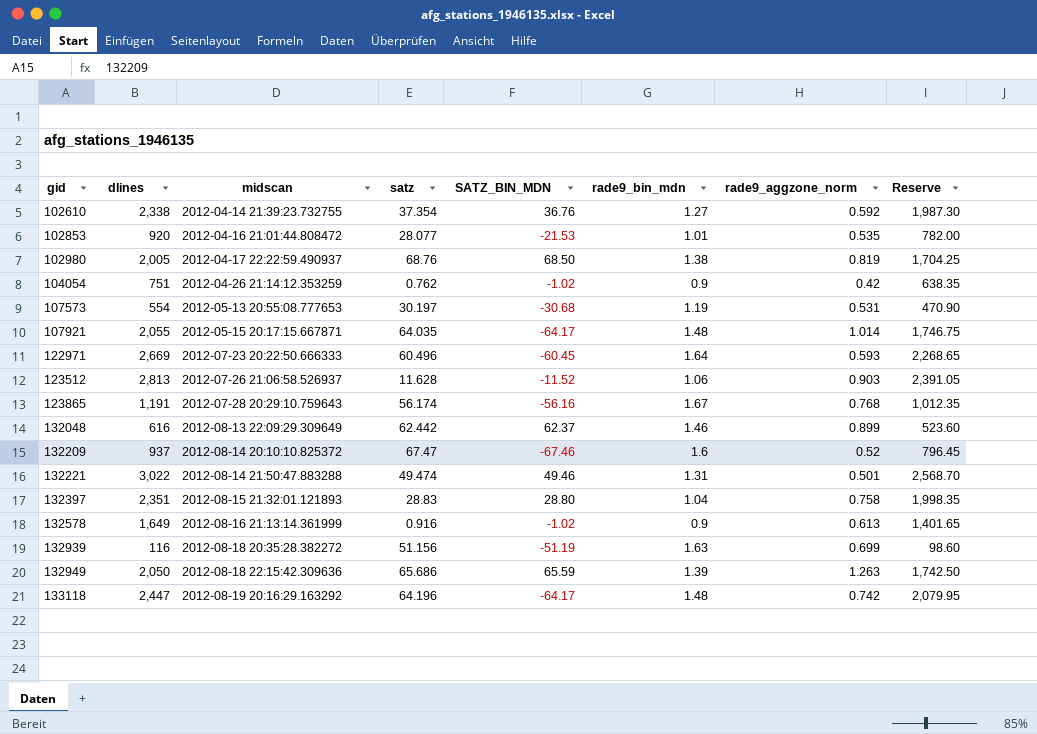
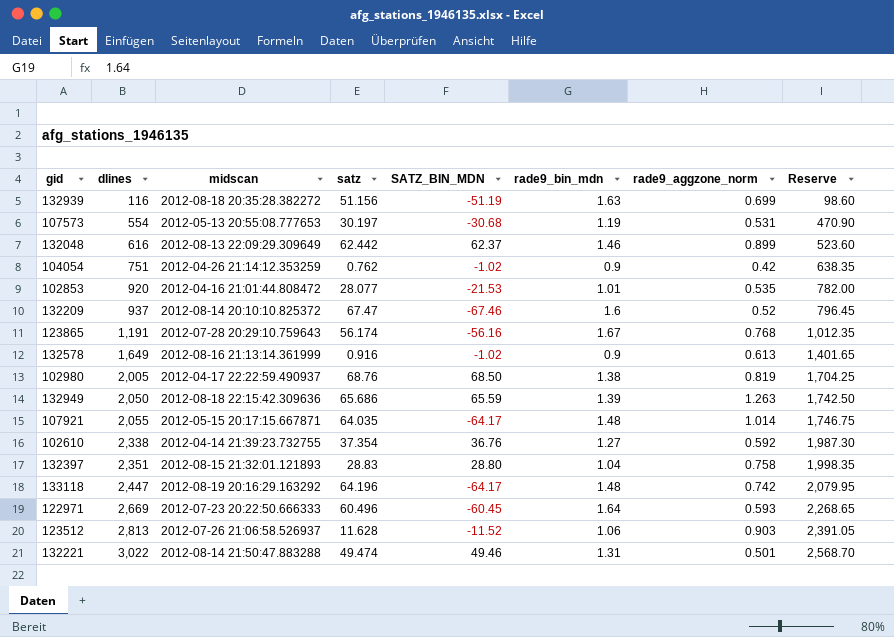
row order: gid ascending -> dlines ascending

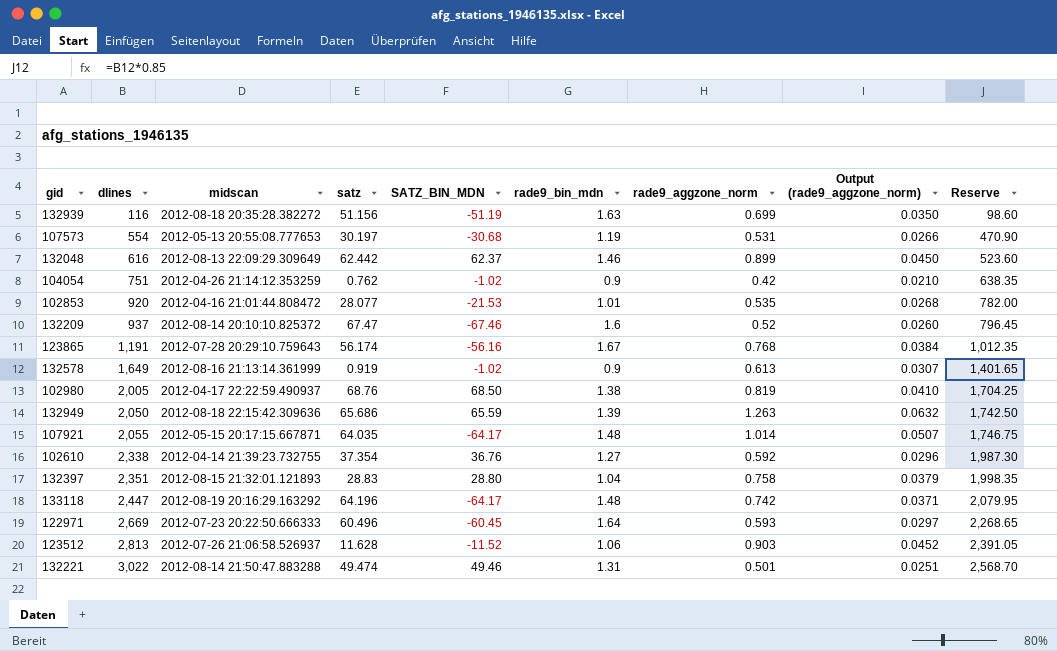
column Output (rade9_aggzone_norm) | formula: none -> [rade9_aggzone_norm] * 0.05
132578 | satz: 0.916 -> 0.919

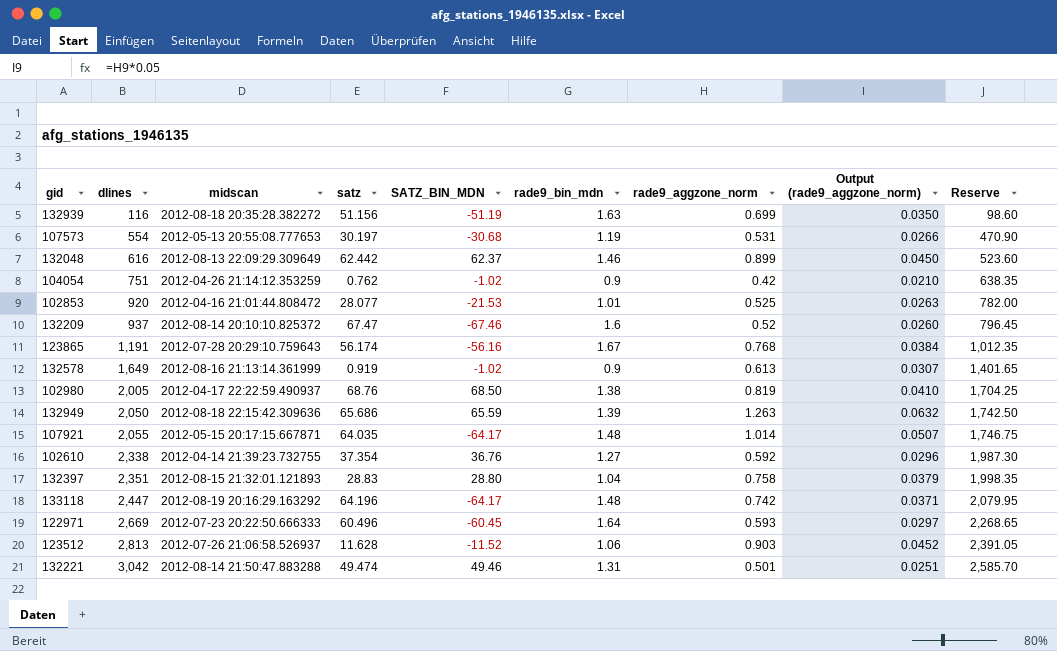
102853 | rade9_aggzone_norm: 0.535 -> 0.525
102853 | Output (rade9_aggzone_norm): 0.0268 -> 0.0263
132221 | dlines: 3,022 -> 3,042
132221 | Reserve: 2,568.70 -> 2,585.70

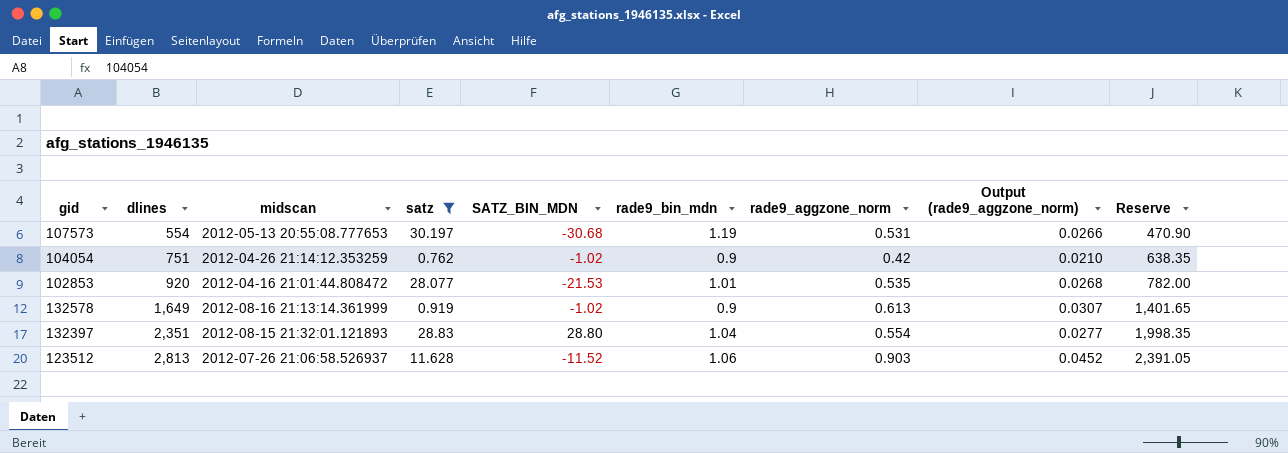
filter: none -> satz <= 30.197
102853 | rade9_aggzone_norm: 0.525 -> 0.535
102853 | Output (rade9_aggzone_norm): 0.0263 -> 0.0268
132397 | rade9_aggzone_norm: 0.758 -> 0.554
132397 | Output (rade9_aggzone_norm): 0.0379 -> 0.0277

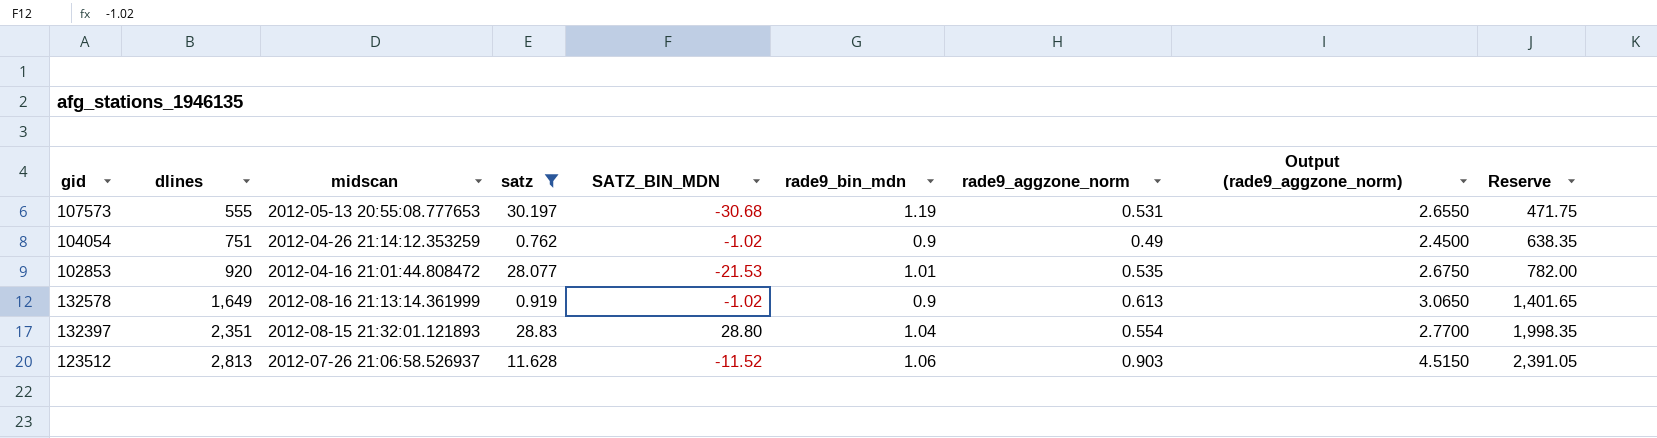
column Output (rade9_aggzone_norm) | formula: [rade9_aggzone_norm] * 0.05 -> [rade9_aggzone_norm] * 5
107573 | dlines: 554 -> 555
107573 | Reserve: 470.90 -> 471.75
104054 | rade9_aggzone_norm: 0.42 -> 0.49

